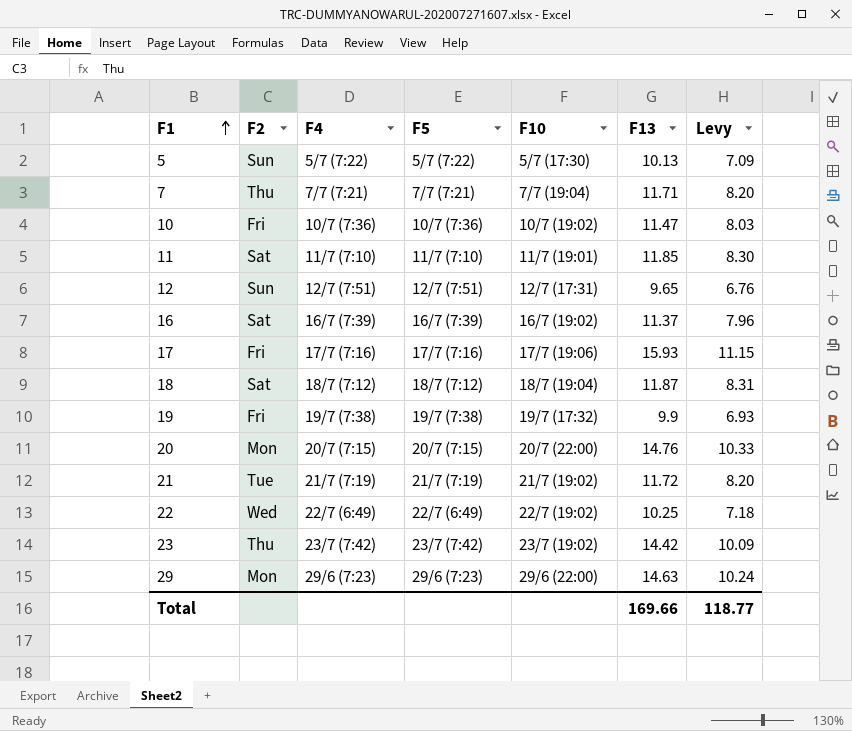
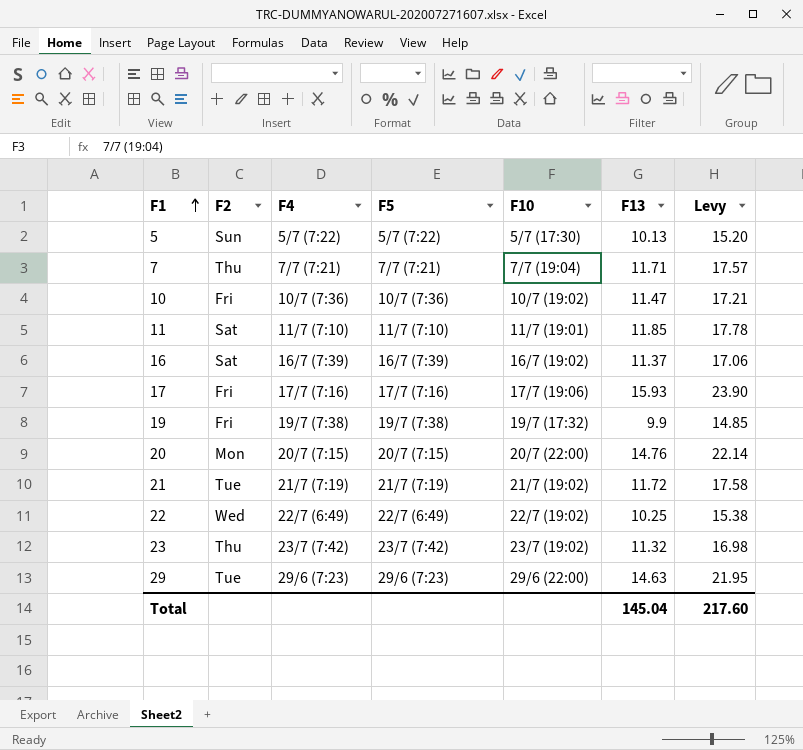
column Levy | formula: [F13] * 0.7 -> [F13] * 1.5
row 12: Sun | 12/7 (7:51) | 12/7 (7:51) | 12/7 (17:31) | 9.65 | 6.76 -> none
row 18: Sat | 18/7 (7:12) | 18/7 (7:12) | 18/7 (19:04) | 11.87 | 8.31 -> none
23 | F13: 14.42 -> 11.32
29 | F2: Mon -> Tue
Total | F13: 169.66 -> 145.04
Total | Levy: 118.77 -> 217.60

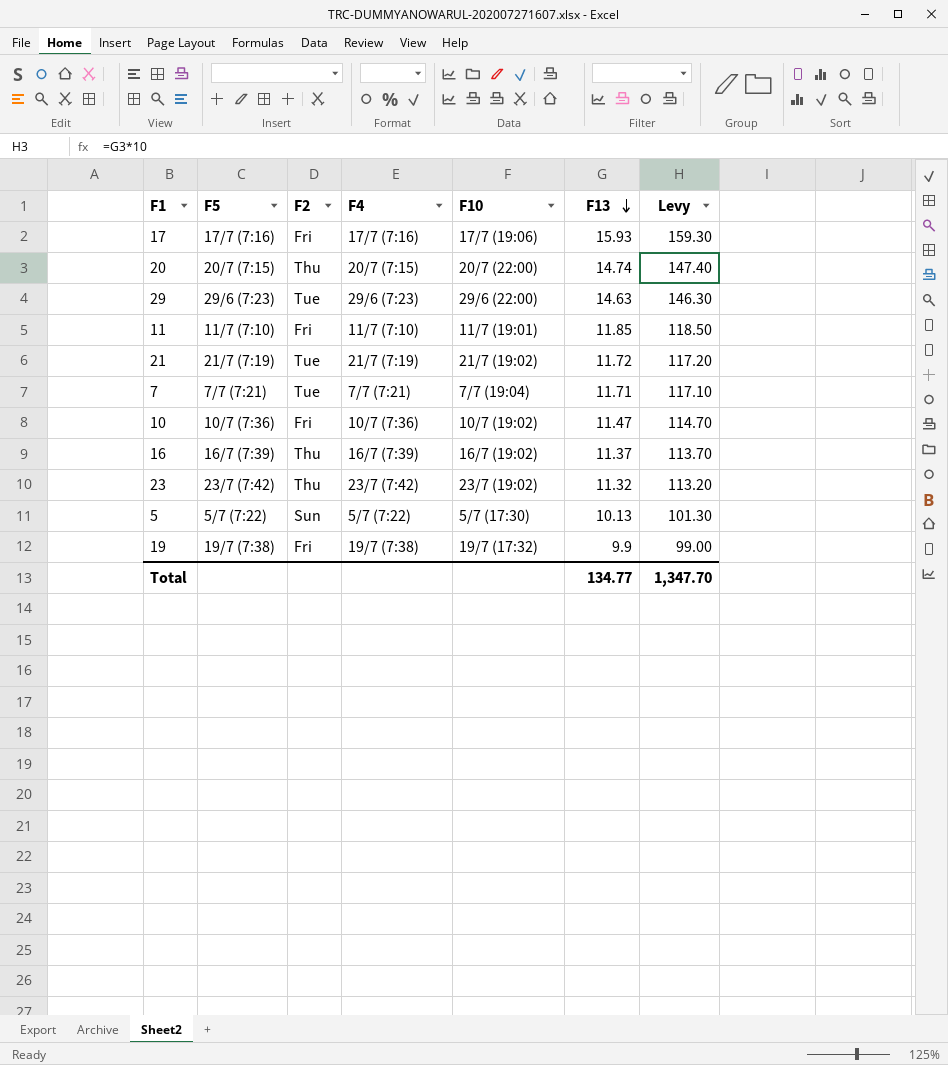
row order: F1 ascending -> F13 descending
column F5 | position: 4 -> 2
column Levy | formula: [F13] * 1.5 -> [F13] * 10
row 22: Wed | 22/7 (6:49) | 22/7 (6:49) | 22/7 (19:02) | 10.25 | 15.38 -> none
20 | F2: Mon -> Thu
20 | F13: 14.76 -> 14.74
11 | F2: Sat -> Fri
7 | F2: Thu -> Tue
16 | F2: Sat -> Thu
Total | F13: 145.04 -> 134.77
Total | Levy: 217.60 -> 1,347.70

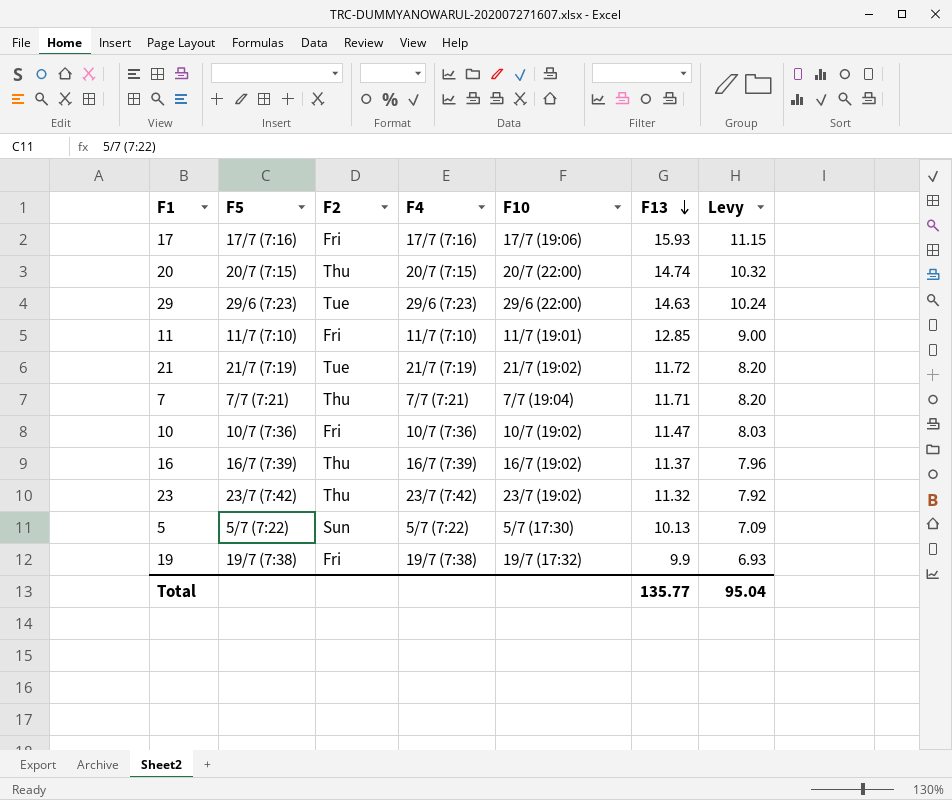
column Levy | formula: [F13] * 10 -> [F13] * 0.7
11 | F13: 11.85 -> 12.85
7 | F2: Tue -> Thu
Total | F13: 134.77 -> 135.77
Total | Levy: 1,347.70 -> 95.04

